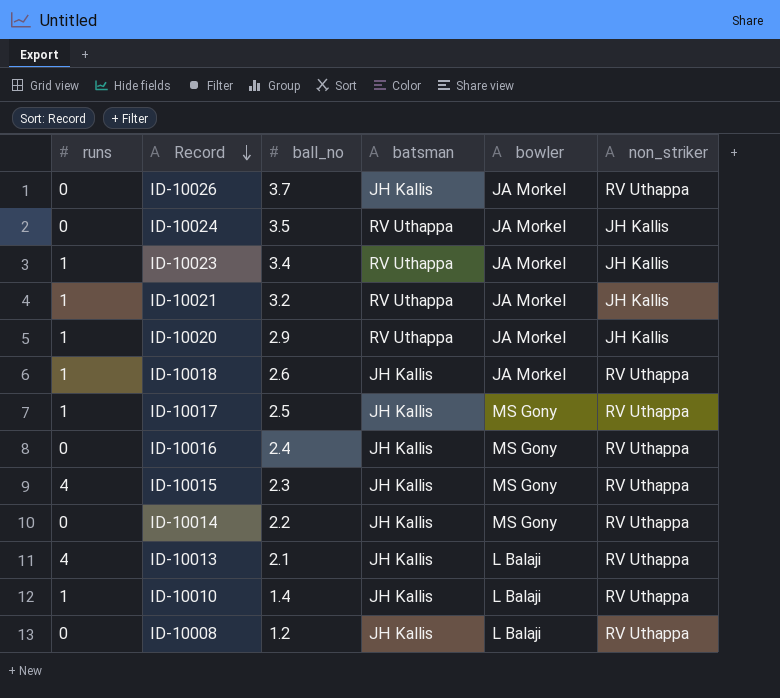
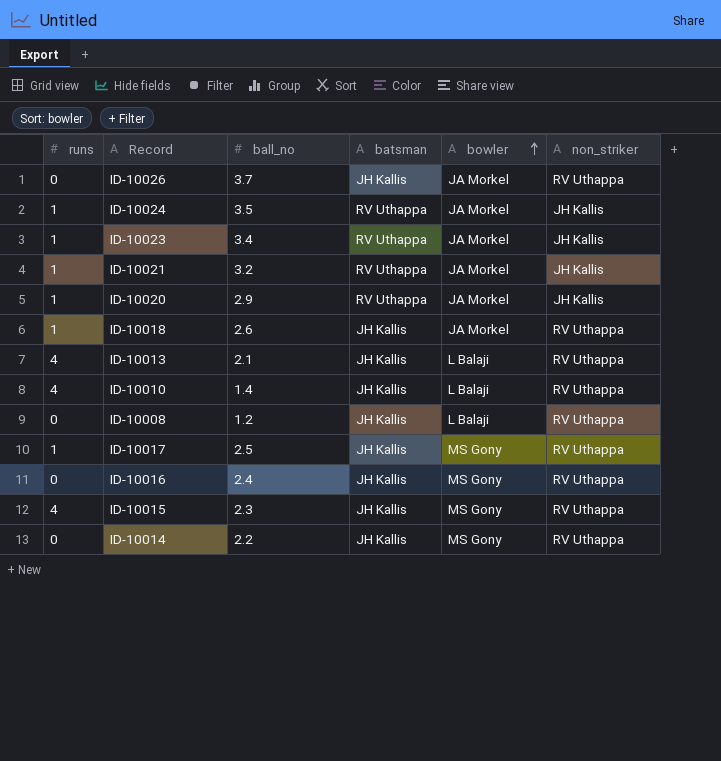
row order: Record descending -> bowler ascending
ID-10024 | runs: 0 -> 1
ID-10010 | runs: 1 -> 4

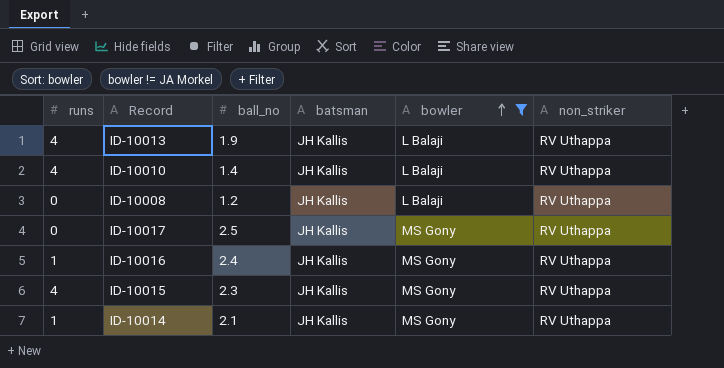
filter: none -> bowler != JA Morkel
ID-10013 | ball_no: 2.1 -> 1.9
ID-10017 | runs: 1 -> 0
ID-10016 | runs: 0 -> 1
ID-10014 | runs: 0 -> 1
ID-10014 | ball_no: 2.2 -> 2.1

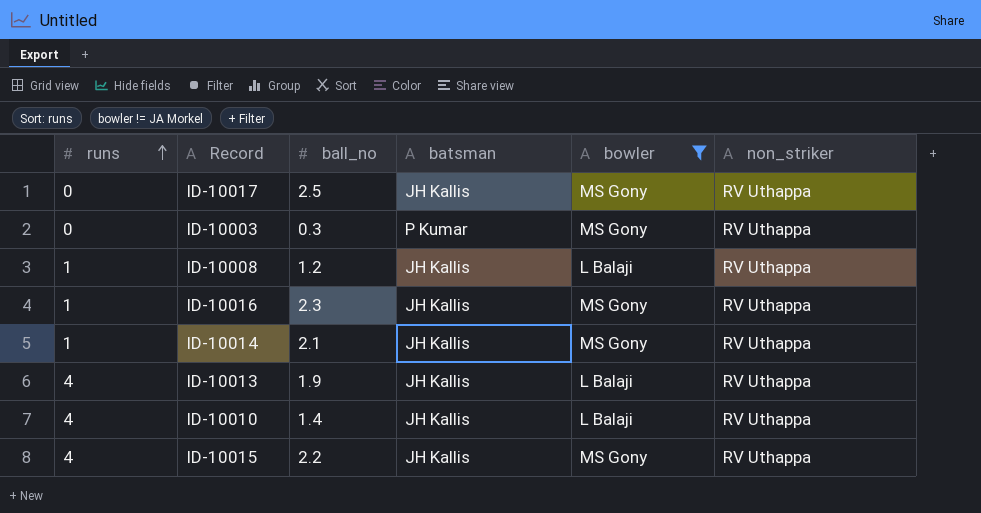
row order: bowler ascending -> runs ascending
row ID-10003: none -> 0 | 0.3 | P Kumar | MS Gony | RV Uthappa
ID-10008 | runs: 0 -> 1
ID-10016 | ball_no: 2.4 -> 2.3
ID-10015 | ball_no: 2.3 -> 2.2

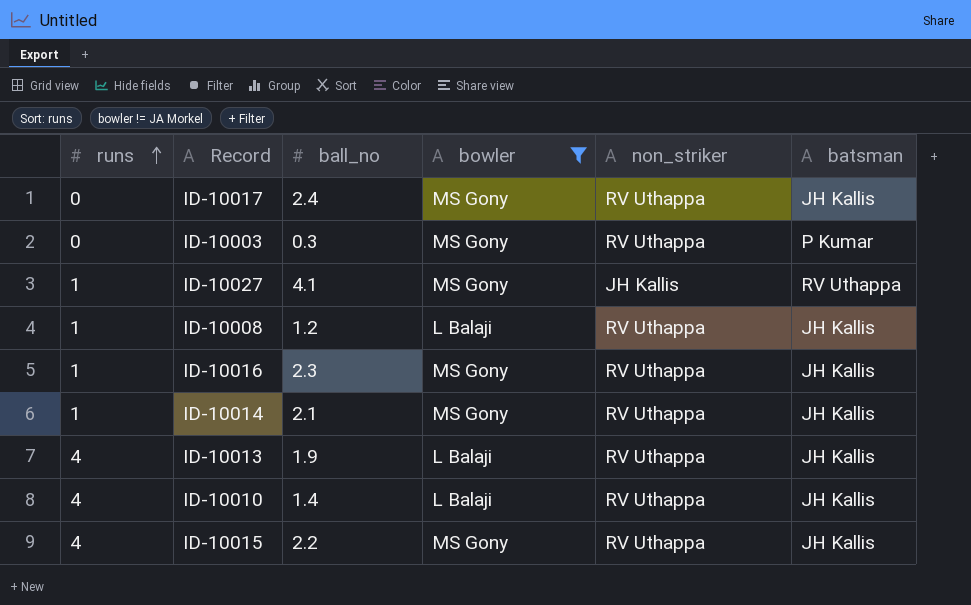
column batsman | position: 4 -> 6
ID-10017 | ball_no: 2.5 -> 2.4
row ID-10027: none -> 1 | 4.1 | MS Gony | JH Kallis | RV Uthappa

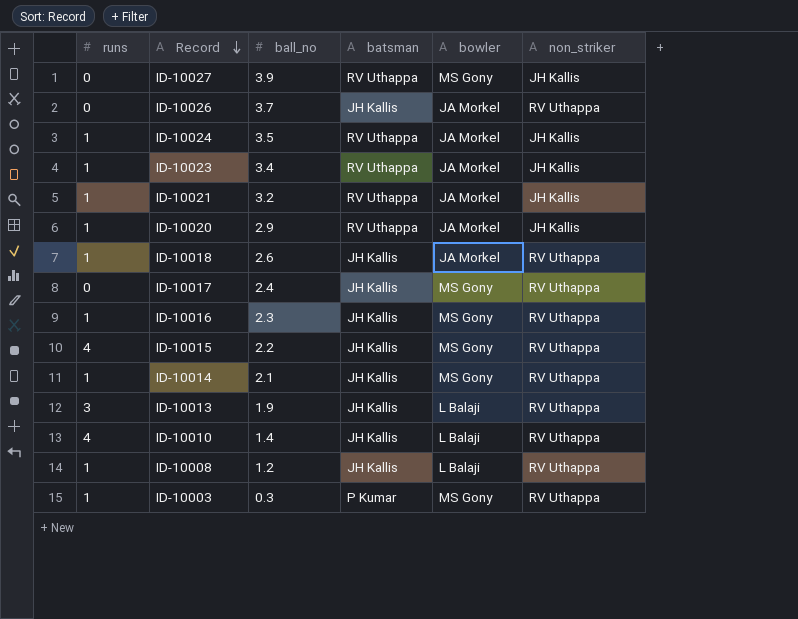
filter: bowler != JA Morkel -> none
row order: runs ascending -> Record descending
column batsman | position: 6 -> 4
ID-10027 | runs: 1 -> 0
ID-10027 | ball_no: 4.1 -> 3.9
ID-10013 | runs: 4 -> 3
ID-10003 | runs: 0 -> 1

